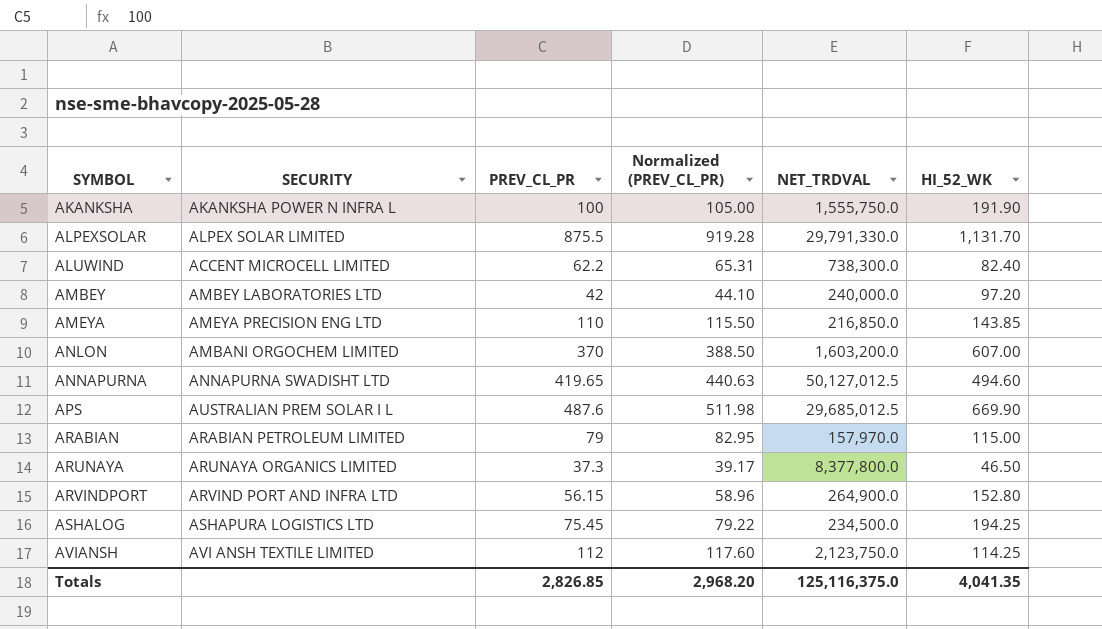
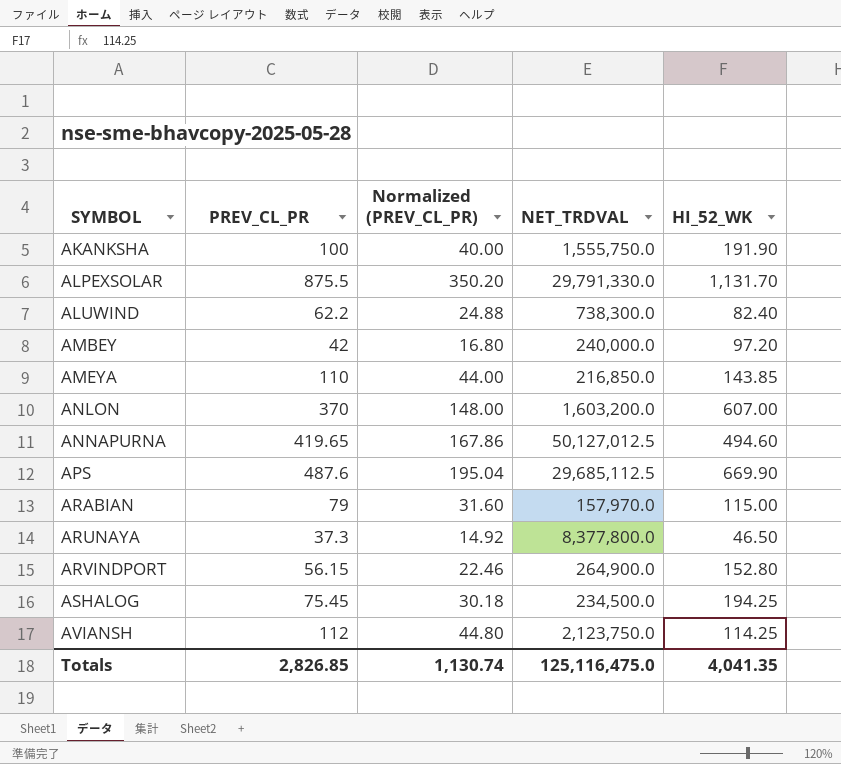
column SECURITY | position: 2 -> none
column Normalized (PREV_CL_PR) | formula: [PREV_CL_PR] * 1.05 -> [PREV_CL_PR] * 0.4
APS | NET_TRDVAL: 29,685,012.5 -> 29,685,112.5
Totals | Normalized (PREV_CL_PR): 2,968.20 -> 1,130.74
Totals | NET_TRDVAL: 125,116,375.0 -> 125,116,475.0

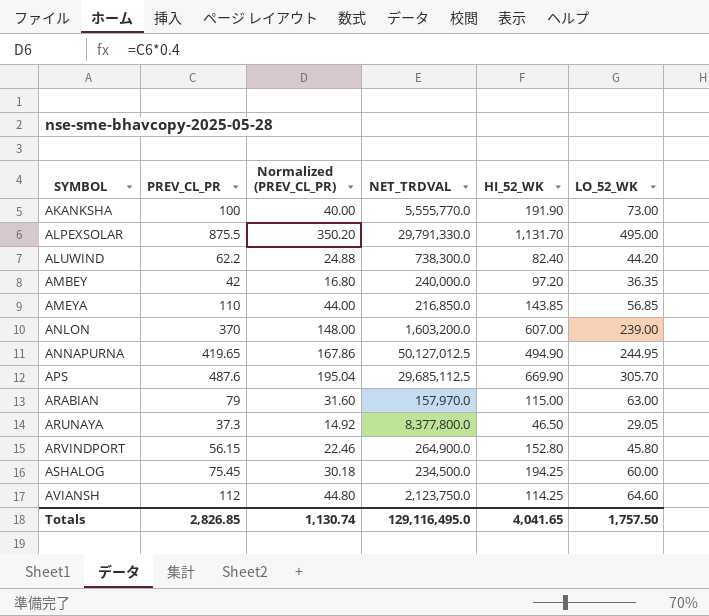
column LO_52_WK | position: none -> 6
AKANKSHA | NET_TRDVAL: 1,555,750.0 -> 5,555,770.0
ANNAPURNA | HI_52_WK: 494.60 -> 494.90
Totals | NET_TRDVAL: 125,116,475.0 -> 129,116,495.0
Totals | HI_52_WK: 4,041.35 -> 4,041.65

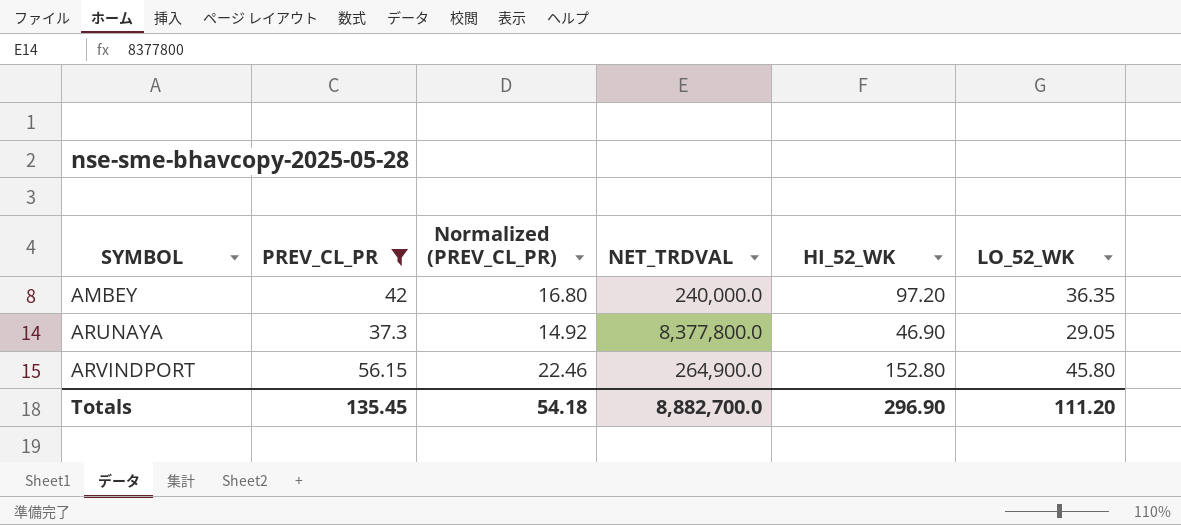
filter: none -> PREV_CL_PR <= 56.15
ARUNAYA | HI_52_WK: 46.50 -> 46.90
Totals | PREV_CL_PR: 2,826.85 -> 135.45
Totals | Normalized (PREV_CL_PR): 1,130.74 -> 54.18
Totals | NET_TRDVAL: 129,116,495.0 -> 8,882,700.0
Totals | HI_52_WK: 4,041.65 -> 296.90
Totals | LO_52_WK: 1,757.50 -> 111.20

